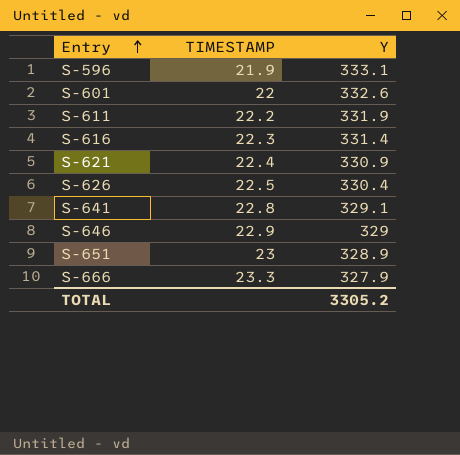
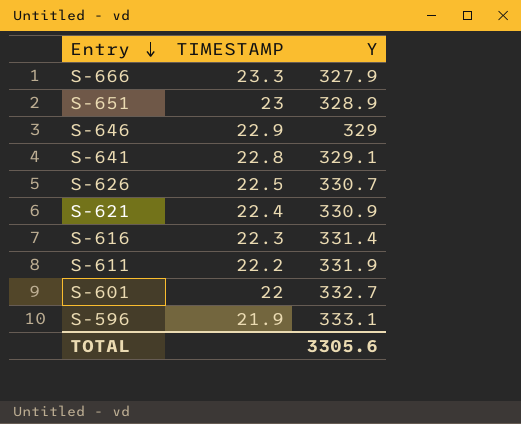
row order: Entry ascending -> Entry descending
S-626 | Y: 330.4 -> 330.7
S-601 | Y: 332.6 -> 332.7
TOTAL | Y: 3305.2 -> 3305.6

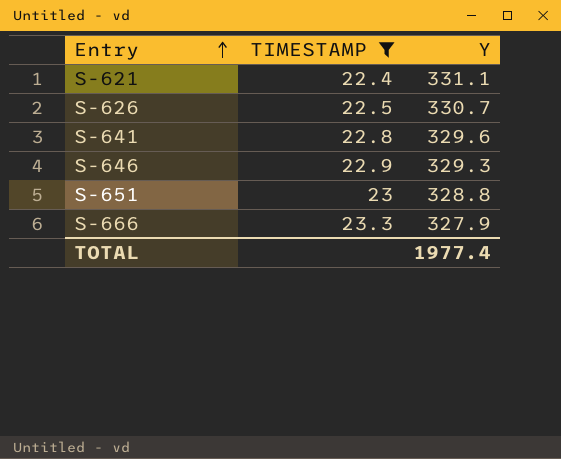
filter: none -> TIMESTAMP >= 22.4
row order: Entry descending -> Entry ascending
S-621 | Y: 330.9 -> 331.1
S-641 | Y: 329.1 -> 329.6
S-646 | Y: 329 -> 329.3
S-651 | Y: 328.9 -> 328.8
TOTAL | Y: 3305.6 -> 1977.4

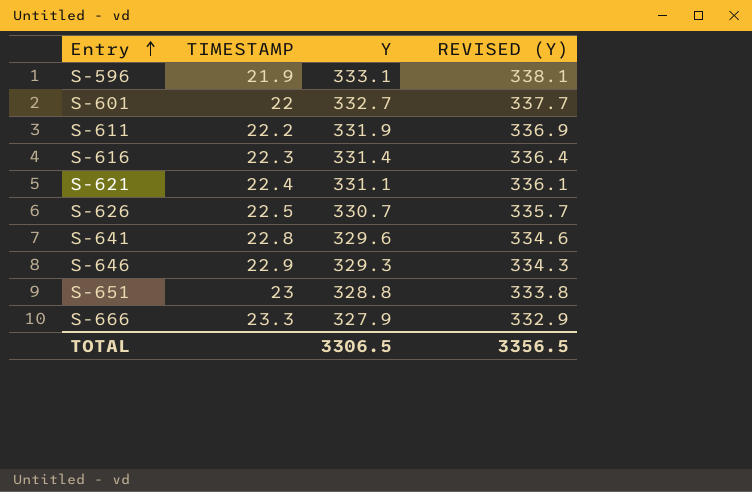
filter: TIMESTAMP >= 22.4 -> none
column REVISED (Y) | formula: none -> [Y] + 5
TOTAL | Y: 1977.4 -> 3306.5

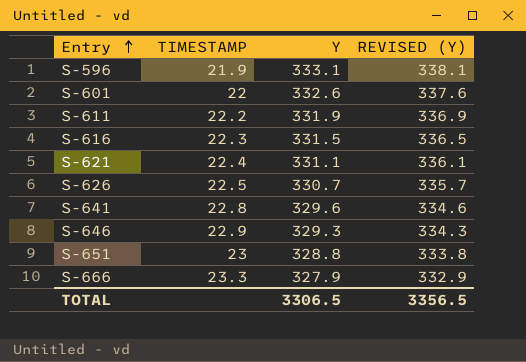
S-601 | Y: 332.7 -> 332.6
S-601 | REVISED (Y): 337.7 -> 337.6
S-616 | Y: 331.4 -> 331.5
S-616 | REVISED (Y): 336.4 -> 336.5

